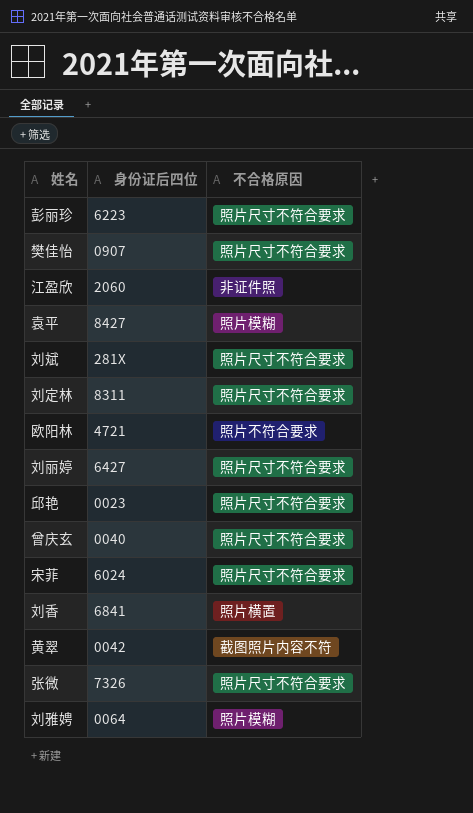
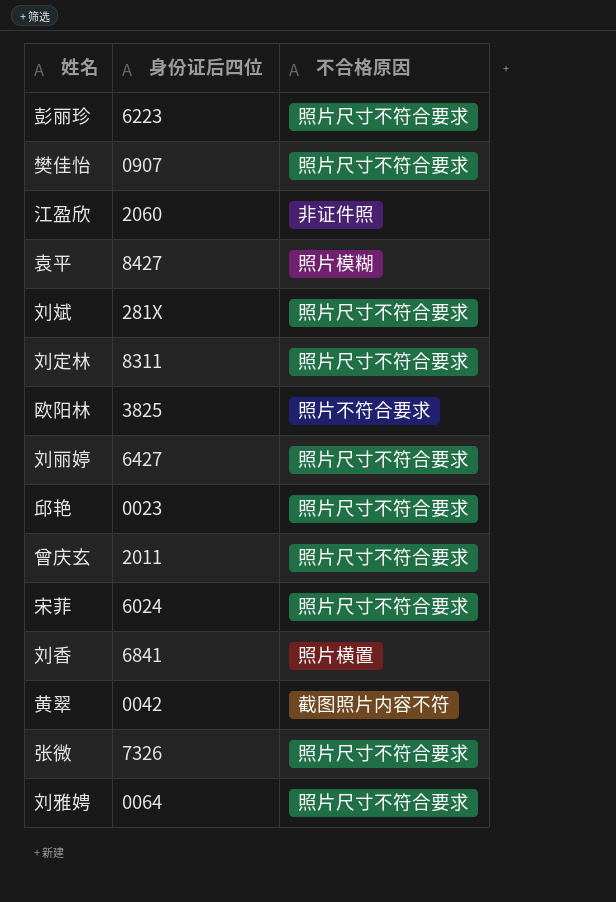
欧阳林 | 身份证后四位: 4721 -> 3825
曾庆玄 | 身份证后四位: 0040 -> 2011
刘雅娉 | 不合格原因: 照片模糊 -> 照片尺寸不符合要求

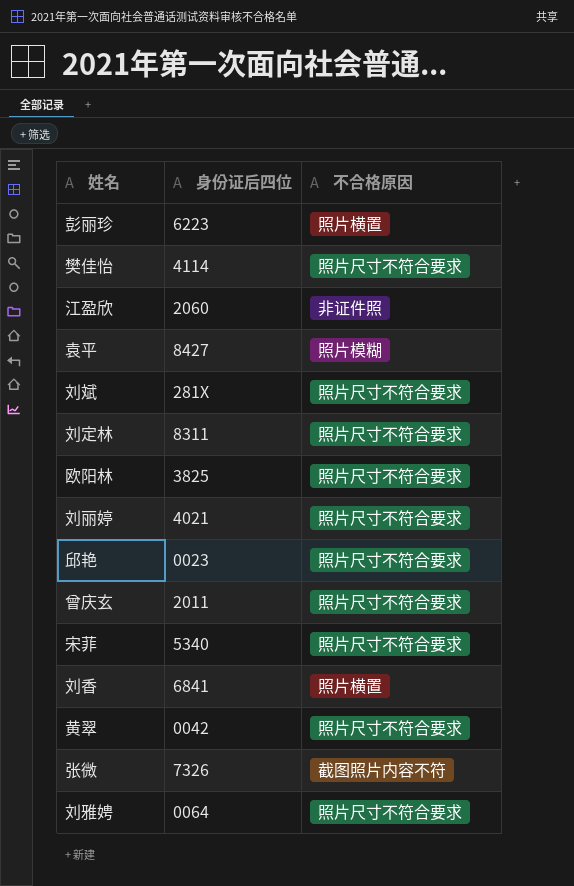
彭丽珍 | 不合格原因: 照片尺寸不符合要求 -> 照片横置
樊佳怡 | 身份证后四位: 0907 -> 4114
欧阳林 | 不合格原因: 照片不符合要求 -> 照片尺寸不符合要求
刘丽婷 | 身份证后四位: 6427 -> 4021
宋菲 | 身份证后四位: 6024 -> 5340
黄翠 | 不合格原因: 截图照片内容不符 -> 照片尺寸不符合要求
张微 | 不合格原因: 照片尺寸不符合要求 -> 截图照片内容不符

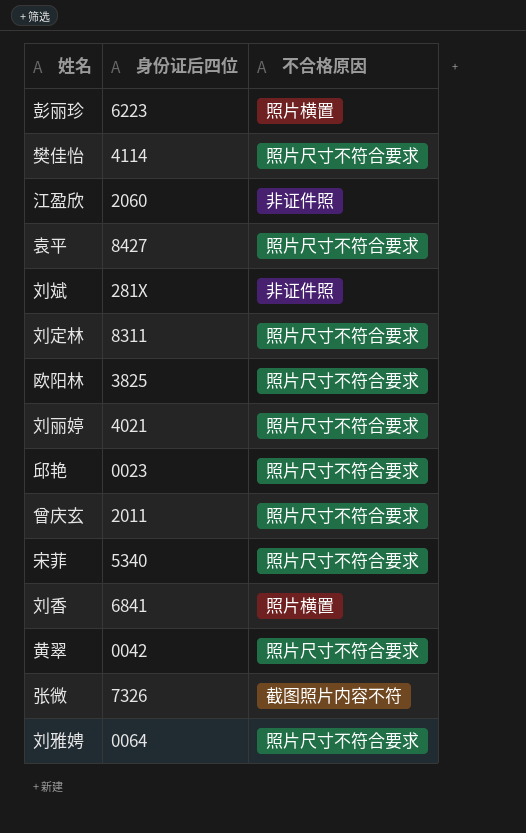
袁平 | 不合格原因: 照片模糊 -> 照片尺寸不符合要求
刘斌 | 不合格原因: 照片尺寸不符合要求 -> 非证件照

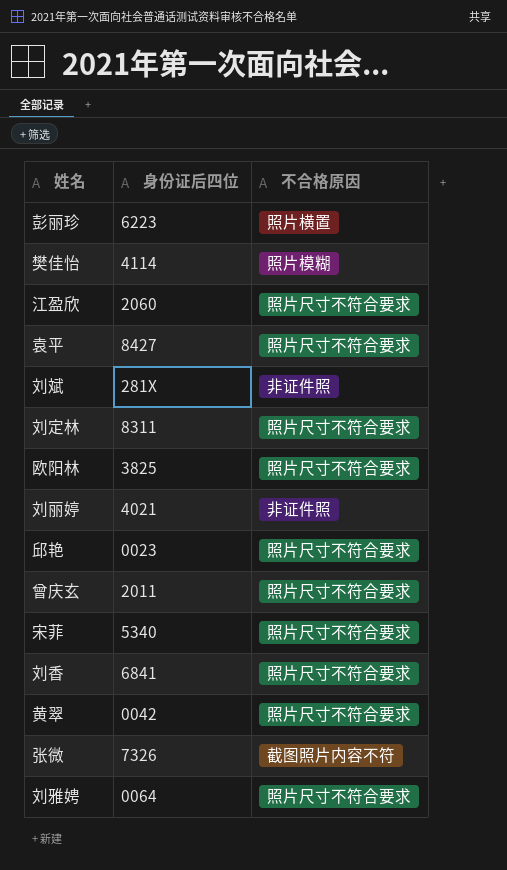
樊佳怡 | 不合格原因: 照片尺寸不符合要求 -> 照片模糊
江盈欣 | 不合格原因: 非证件照 -> 照片尺寸不符合要求
刘丽婷 | 不合格原因: 照片尺寸不符合要求 -> 非证件照
刘香 | 不合格原因: 照片横置 -> 照片尺寸不符合要求

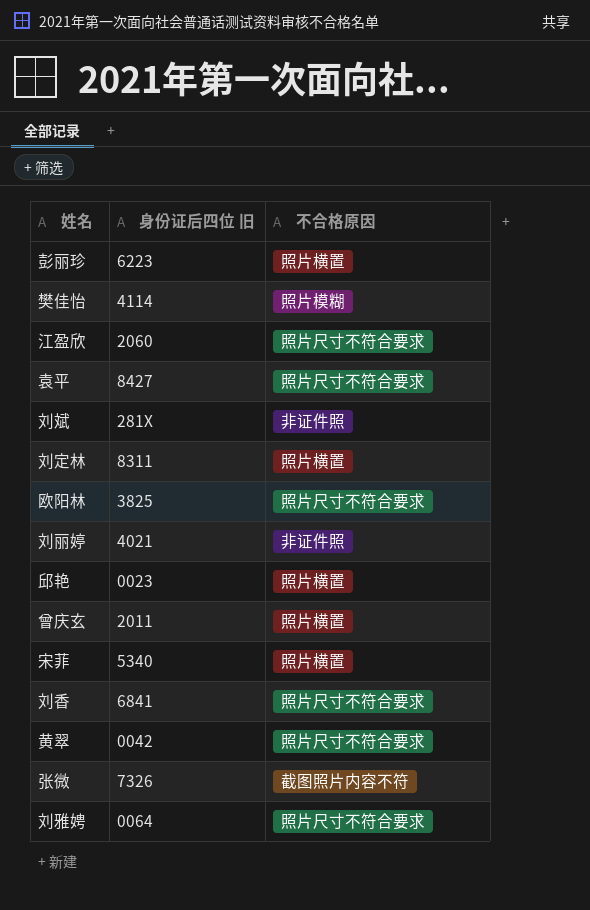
column name: 身份证后四位 -> 身份证后四位 旧
刘定林 | 不合格原因: 照片尺寸不符合要求 -> 照片横置
邱艳 | 不合格原因: 照片尺寸不符合要求 -> 照片横置
曾庆玄 | 不合格原因: 照片尺寸不符合要求 -> 照片横置
宋菲 | 不合格原因: 照片尺寸不符合要求 -> 照片横置

